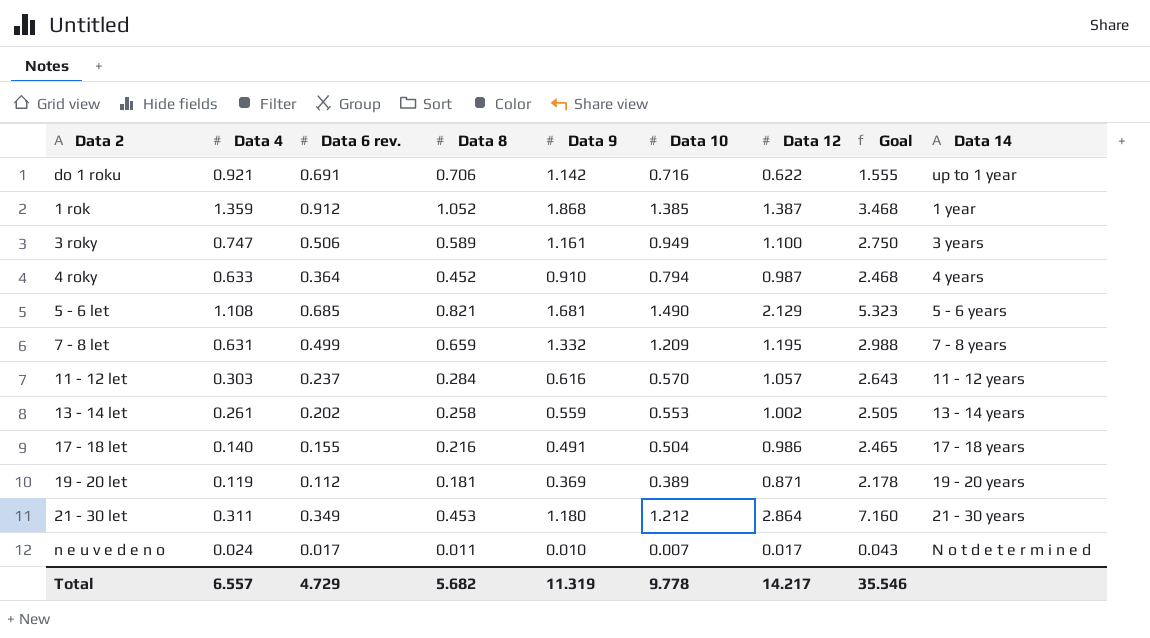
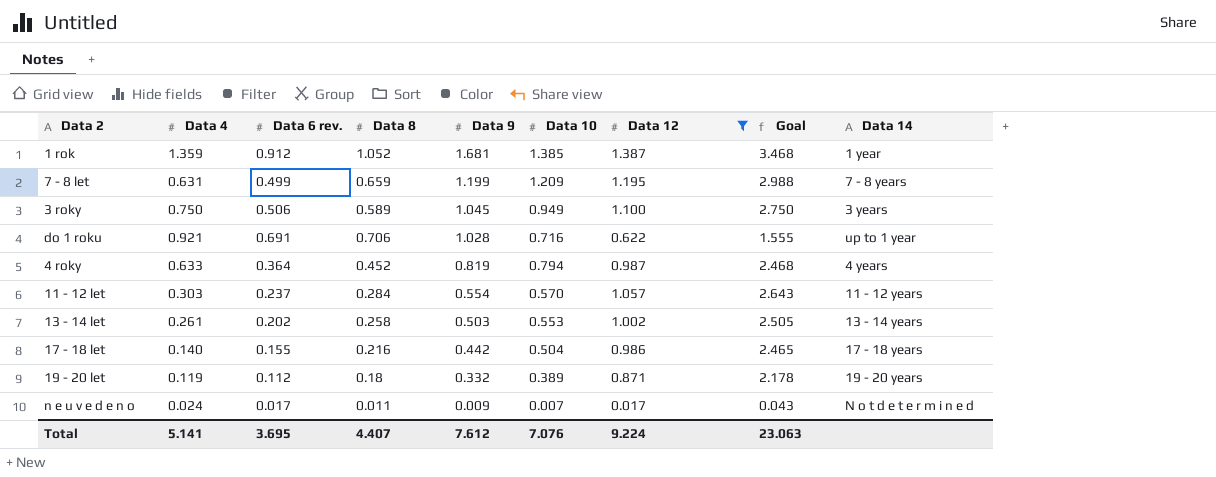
filter: none -> Data 12 <= 1.387
row order: none -> Data 9 descending
1 rok | Data 9: 1.868 -> 1.681
7 - 8 let | Data 9: 1.332 -> 1.199
3 roky | Data 4: 0.747 -> 0.750
3 roky | Data 9: 1.161 -> 1.045
do 1 roku | Data 9: 1.142 -> 1.028
4 roky | Data 9: 0.910 -> 0.819
11 - 12 let | Data 9: 0.616 -> 0.554
13 - 14 let | Data 9: 0.559 -> 0.503
17 - 18 let | Data 9: 0.491 -> 0.442
19 - 20 let | Data 8: 0.181 -> 0.18
19 - 20 let | Data 9: 0.369 -> 0.332
n e u v e d e n o | Data 9: 0.010 -> 0.009
Total | Data 4: 6.557 -> 5.141
Total | Data 6 rev.: 4.729 -> 3.695
Total | Data 8: 5.682 -> 4.407
Total | Data 9: 11.319 -> 7.612
Total | Data 10: 9.778 -> 7.076
Total | Data 12: 14.217 -> 9.224
Total | Goal: 35.546 -> 23.063

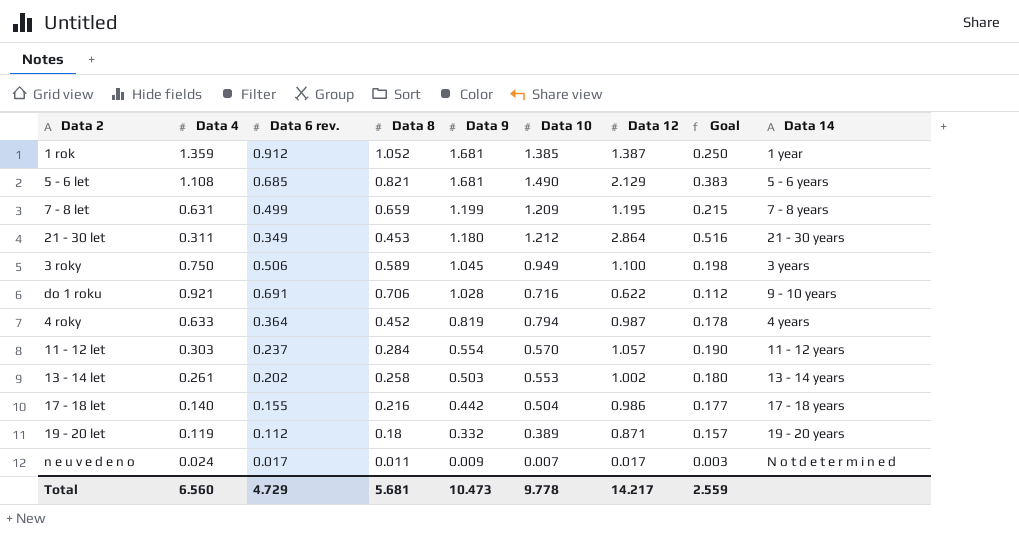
filter: Data 12 <= 1.387 -> none
column Goal | formula: [Data 12] * 2.5 -> [Data 12] * 0.18
do 1 roku | Data 14: up to 1 year -> 9 - 10 years
Total | Data 4: 5.141 -> 6.560
Total | Data 6 rev.: 3.695 -> 4.729
Total | Data 8: 4.407 -> 5.681
Total | Data 9: 7.612 -> 10.473
Total | Data 10: 7.076 -> 9.778
Total | Data 12: 9.224 -> 14.217
Total | Goal: 23.063 -> 2.559

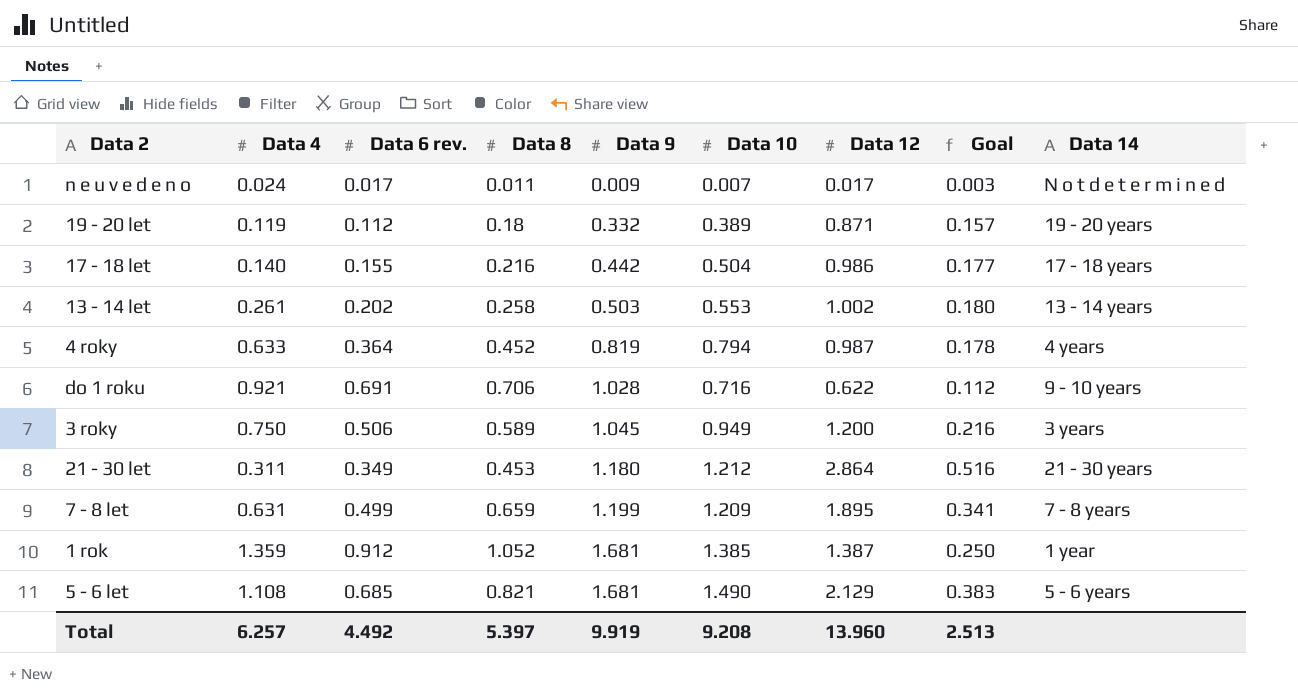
row order: Data 9 descending -> Data 9 ascending
row 11 - 12 let: 0.303 | 0.237 | 0.284 | 0.554 | 0.570 | 1.057 | 0.190 | 11 - 12 years -> none
3 roky | Data 12: 1.100 -> 1.200
3 roky | Goal: 0.198 -> 0.216
7 - 8 let | Data 12: 1.195 -> 1.895
7 - 8 let | Goal: 0.215 -> 0.341
Total | Data 4: 6.560 -> 6.257
Total | Data 6 rev.: 4.729 -> 4.492
Total | Data 8: 5.681 -> 5.397
Total | Data 9: 10.473 -> 9.919
Total | Data 10: 9.778 -> 9.208
Total | Data 12: 14.217 -> 13.960
Total | Goal: 2.559 -> 2.513

